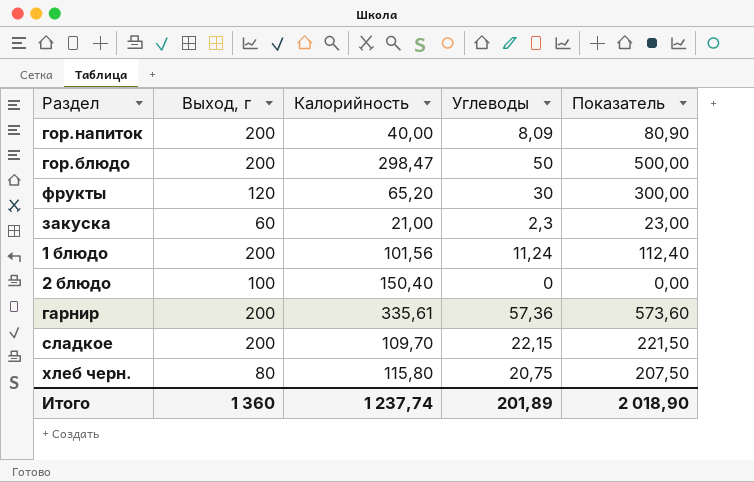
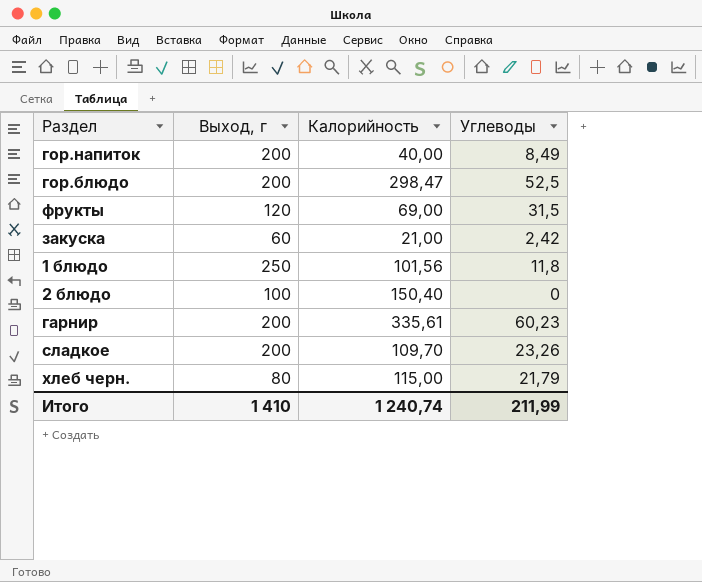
column Показатель | formula: [Углеводы] * 10 -> none
гор.напиток | Углеводы: 8,09 -> 8,49
гор.блюдо | Углеводы: 50 -> 52,5
фрукты | Калорийность: 65,20 -> 69,00
фрукты | Углеводы: 30 -> 31,5
закуска | Углеводы: 2,3 -> 2,42
1 блюдо | Выход, г: 200 -> 250
1 блюдо | Углеводы: 11,24 -> 11,8
гарнир | Углеводы: 57,36 -> 60,23
сладкое | Углеводы: 22,15 -> 23,26
хлеб черн. | Калорийность: 115,80 -> 115,00
хлеб черн. | Углеводы: 20,75 -> 21,79
Итого | Выход, г: 1 360 -> 1 410
Итого | Калорийность: 1 237,74 -> 1 240,74
Итого | Углеводы: 201,89 -> 211,99

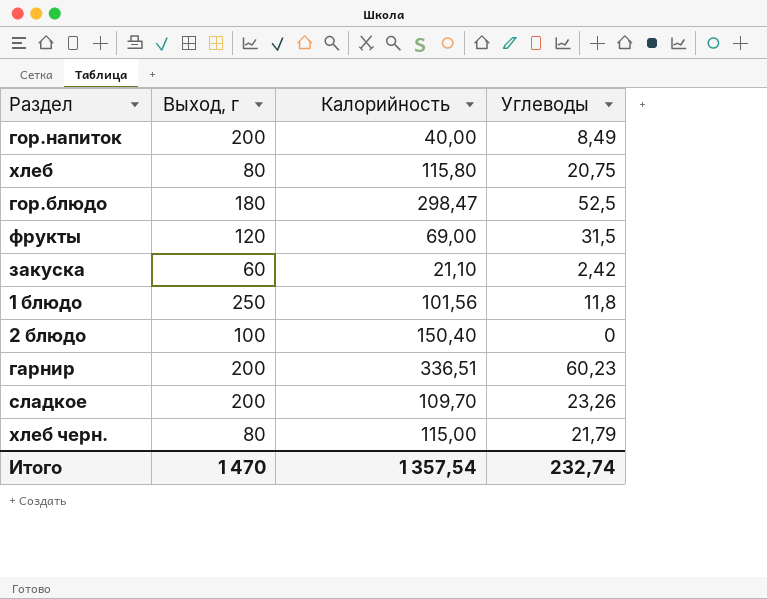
row хлеб: none -> 80 | 115,80 | 20,75
гор.блюдо | Выход, г: 200 -> 180
закуска | Калорийность: 21,00 -> 21,10
гарнир | Калорийность: 335,61 -> 336,51
Итого | Выход, г: 1 410 -> 1 470
Итого | Калорийность: 1 240,74 -> 1 357,54
Итого | Углеводы: 211,99 -> 232,74

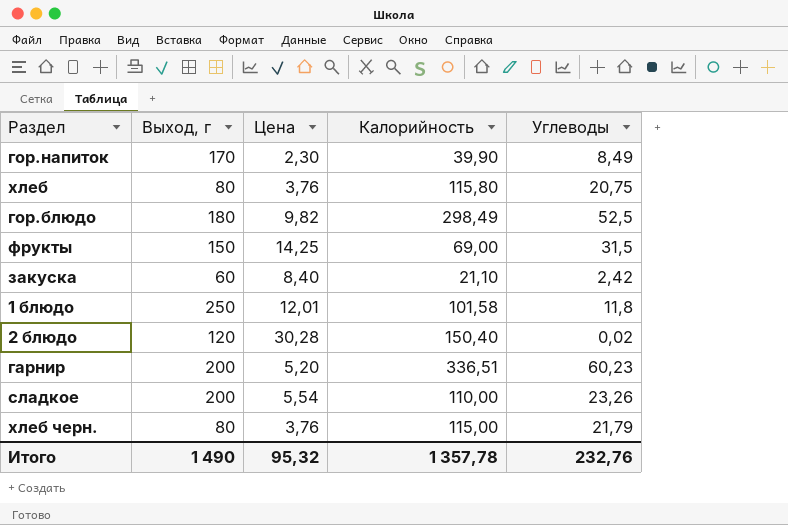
column Цена | position: none -> 3
гор.напиток | Выход, г: 200 -> 170
гор.напиток | Калорийность: 40,00 -> 39,90
гор.блюдо | Калорийность: 298,47 -> 298,49
фрукты | Выход, г: 120 -> 150
1 блюдо | Калорийность: 101,56 -> 101,58
2 блюдо | Выход, г: 100 -> 120
2 блюдо | Углеводы: 0 -> 0,02
сладкое | Калорийность: 109,70 -> 110,00
Итого | Выход, г: 1 470 -> 1 490
Итого | Калорийность: 1 357,54 -> 1 357,78
Итого | Углеводы: 232,74 -> 232,76

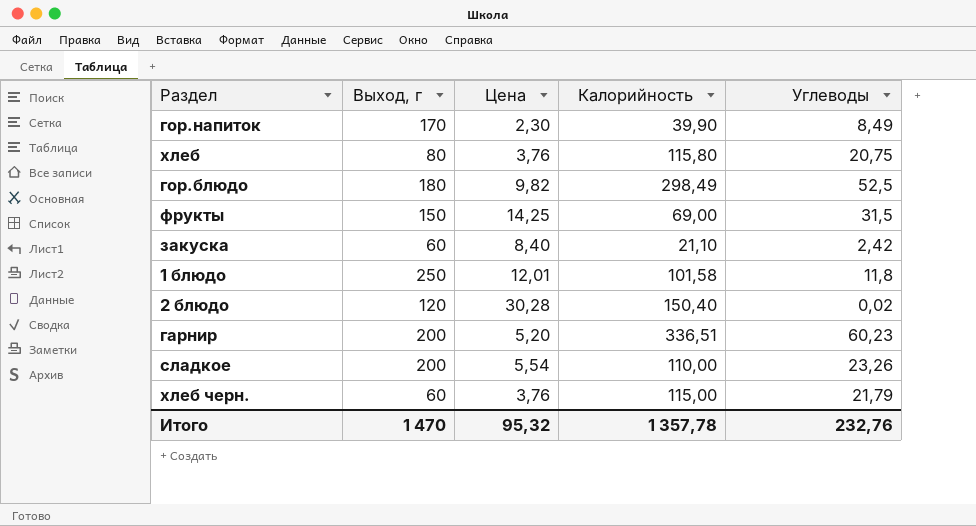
хлеб черн. | Выход, г: 80 -> 60
Итого | Выход, г: 1 490 -> 1 470

